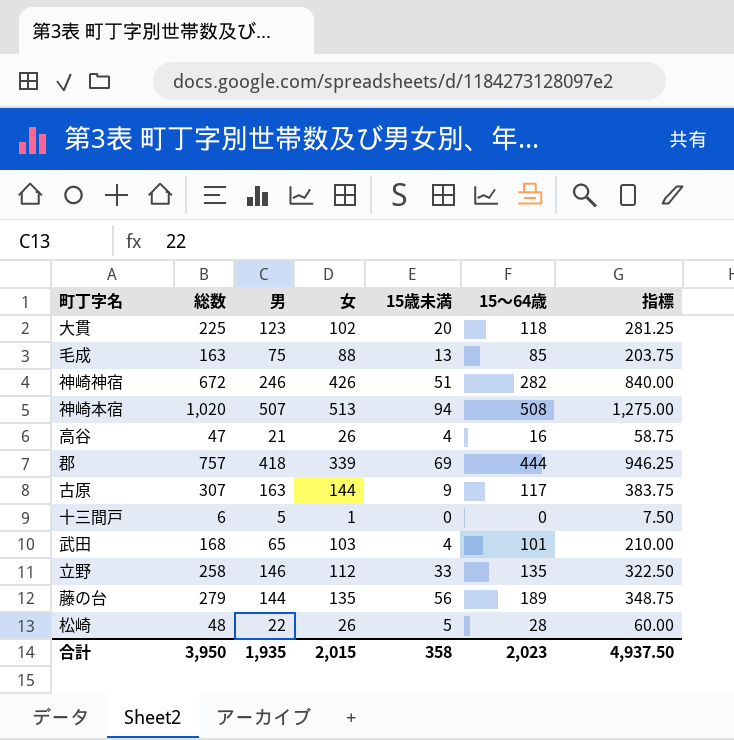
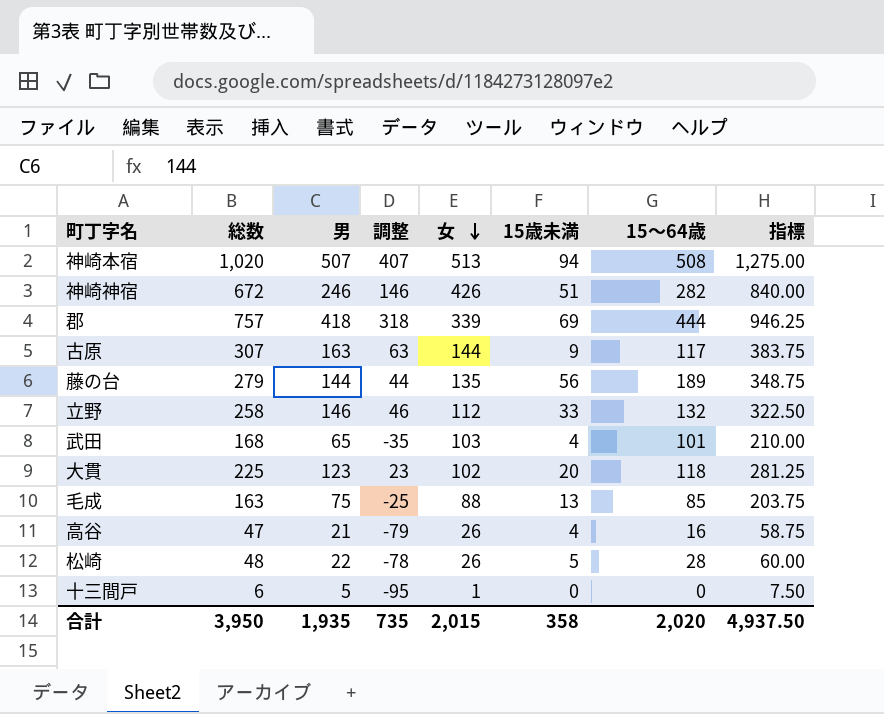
row order: none -> 女 descending
column 調整 | formula: none -> [男] - 100
立野 | 15～64歳: 135 -> 132
合計 | 15～64歳: 2,023 -> 2,020

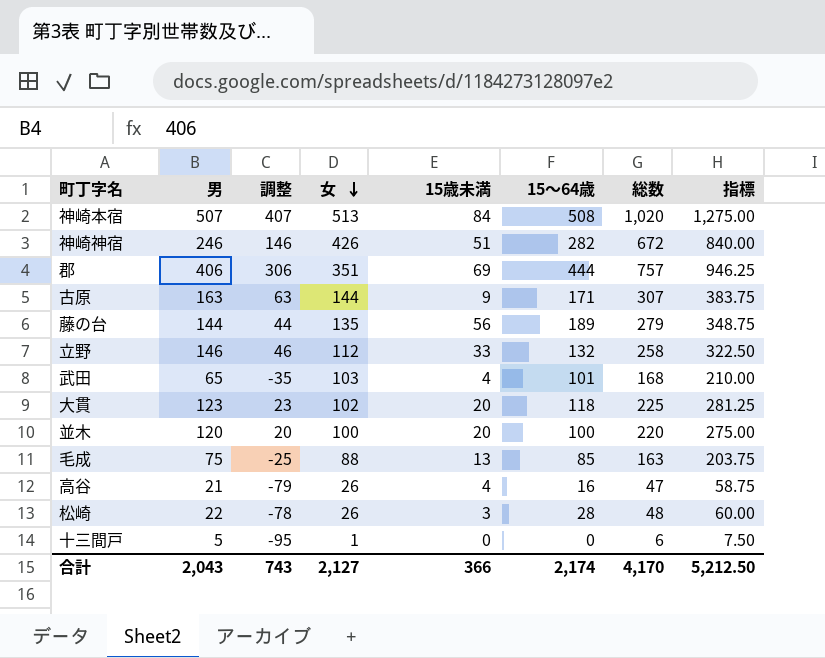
column 総数 | position: 2 -> 7
神崎本宿 | 15歳未満: 94 -> 84
郡 | 男: 418 -> 406
郡 | 調整: 318 -> 306
郡 | 女: 339 -> 351
古原 | 15～64歳: 117 -> 171
row 並木: none -> 120 | 20 | 100 | 20 | 100 | 220 | 275.00
松崎 | 15歳未満: 5 -> 3
合計 | 男: 1,935 -> 2,043
合計 | 調整: 735 -> 743
合計 | 女: 2,015 -> 2,127
合計 | 15歳未満: 358 -> 366
合計 | 15～64歳: 2,020 -> 2,174
合計 | 総数: 3,950 -> 4,170
合計 | 指標: 4,937.50 -> 5,212.50

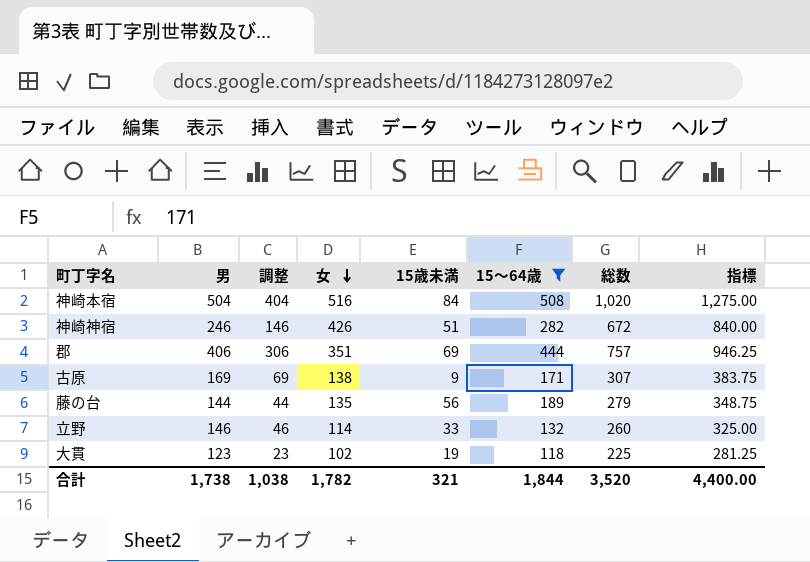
filter: none -> 15～64歳 >= 118
神崎本宿 | 男: 507 -> 504
神崎本宿 | 調整: 407 -> 404
神崎本宿 | 女: 513 -> 516
古原 | 男: 163 -> 169
古原 | 調整: 63 -> 69
古原 | 女: 144 -> 138
立野 | 女: 112 -> 114
立野 | 総数: 258 -> 260
立野 | 指標: 322.50 -> 325.00
大貫 | 15歳未満: 20 -> 19
合計 | 男: 2,043 -> 1,738
合計 | 調整: 743 -> 1,038
合計 | 女: 2,127 -> 1,782
合計 | 15歳未満: 366 -> 321
合計 | 15～64歳: 2,174 -> 1,844
合計 | 総数: 4,170 -> 3,520
合計 | 指標: 5,212.50 -> 4,400.00

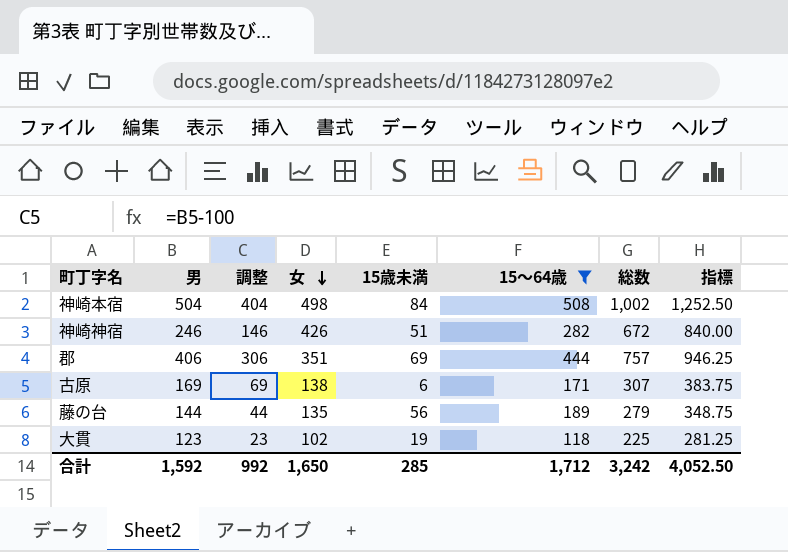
row 立野: 146 | 46 | 114 | 33 | 132 | 260 | 325.00 -> none
神崎本宿 | 女: 516 -> 498
神崎本宿 | 総数: 1,020 -> 1,002
神崎本宿 | 指標: 1,275.00 -> 1,252.50
古原 | 15歳未満: 9 -> 6
合計 | 男: 1,738 -> 1,592
合計 | 調整: 1,038 -> 992
合計 | 女: 1,782 -> 1,650
合計 | 15歳未満: 321 -> 285
合計 | 15～64歳: 1,844 -> 1,712
合計 | 総数: 3,520 -> 3,242
合計 | 指標: 4,400.00 -> 4,052.50

